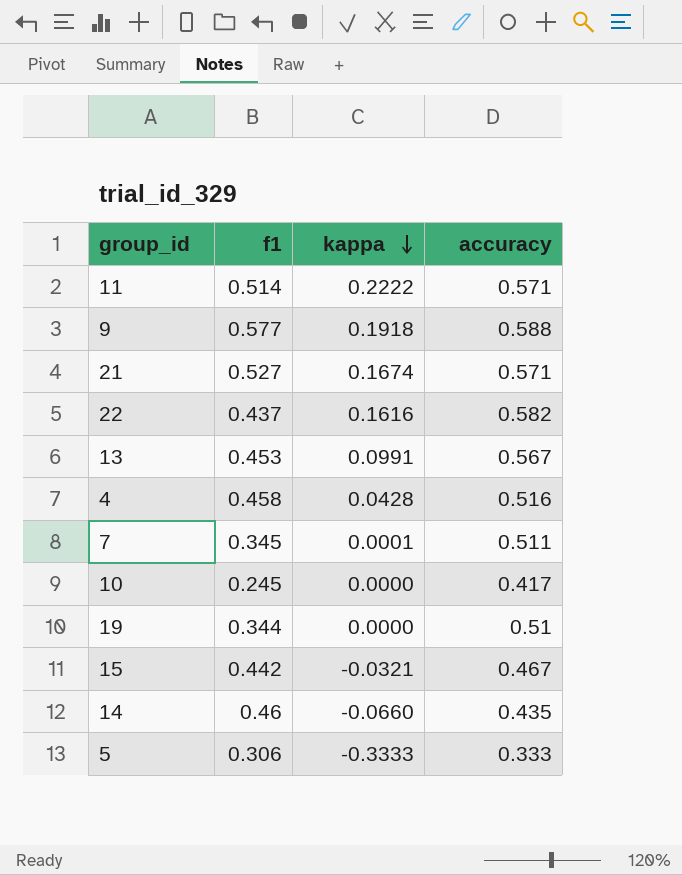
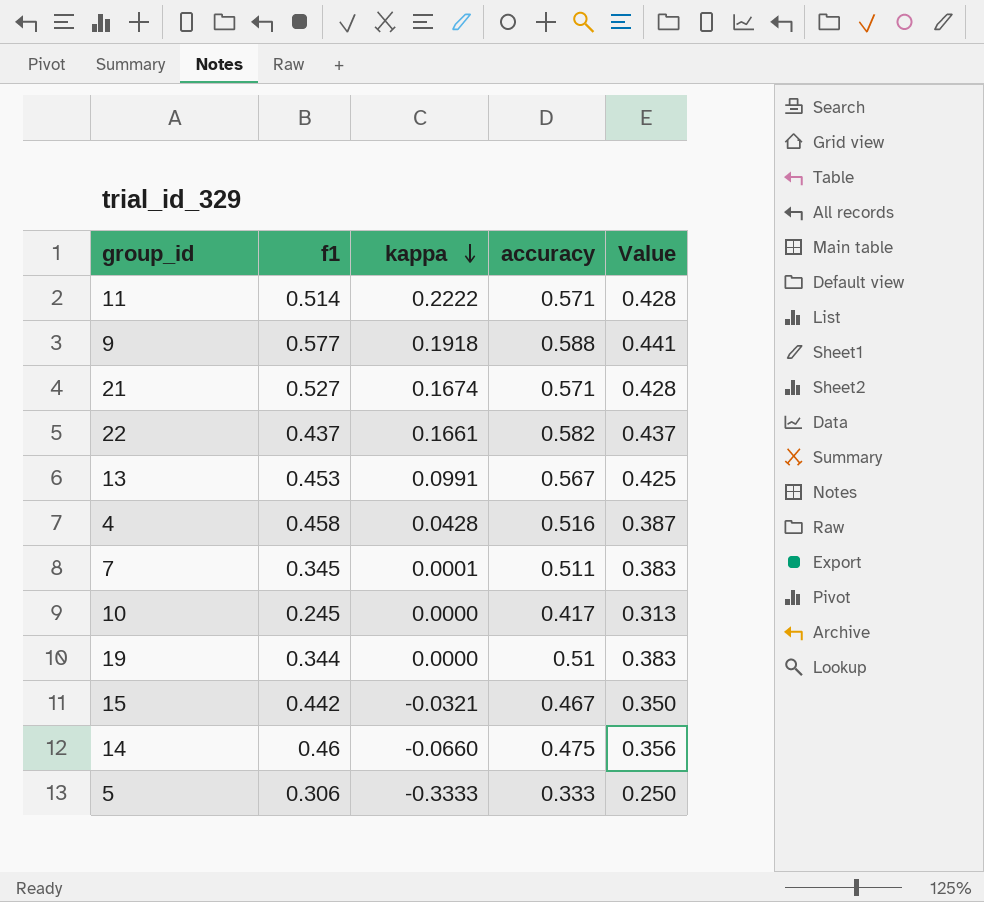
column Value | formula: none -> [accuracy] * 0.75
22 | kappa: 0.1616 -> 0.1661
14 | accuracy: 0.435 -> 0.475

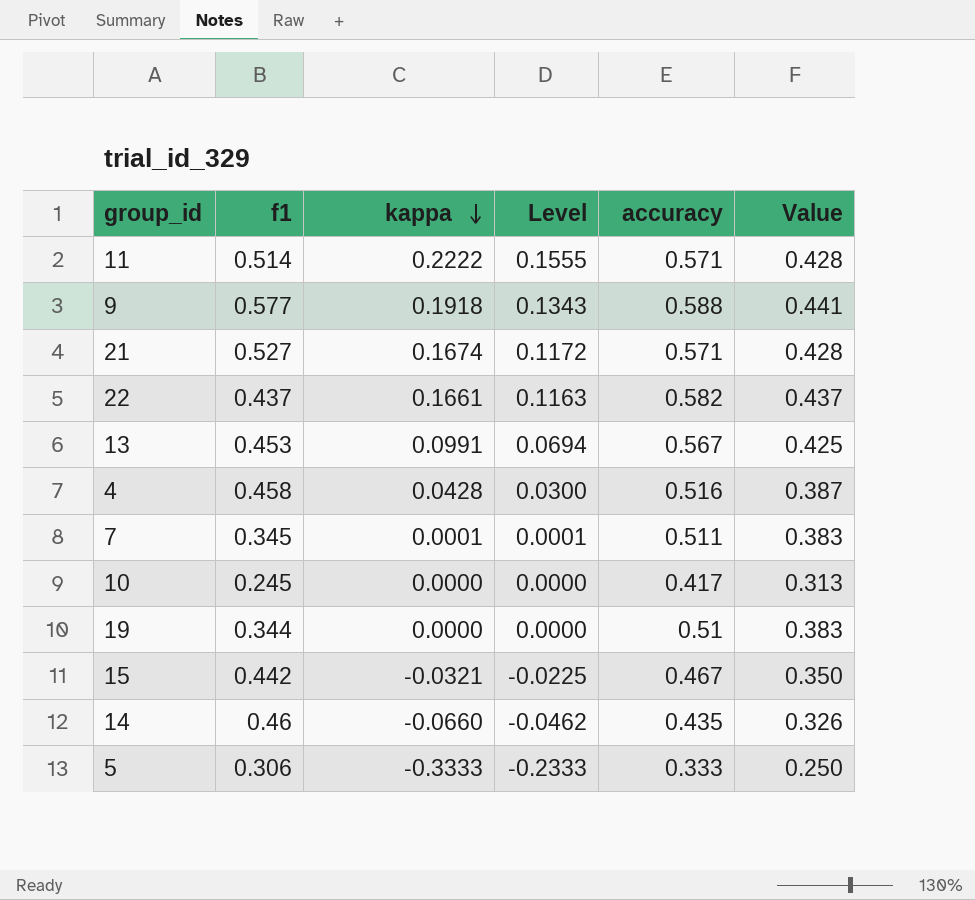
column Level | formula: none -> [kappa] * 0.7
14 | accuracy: 0.475 -> 0.435
14 | Value: 0.356 -> 0.326

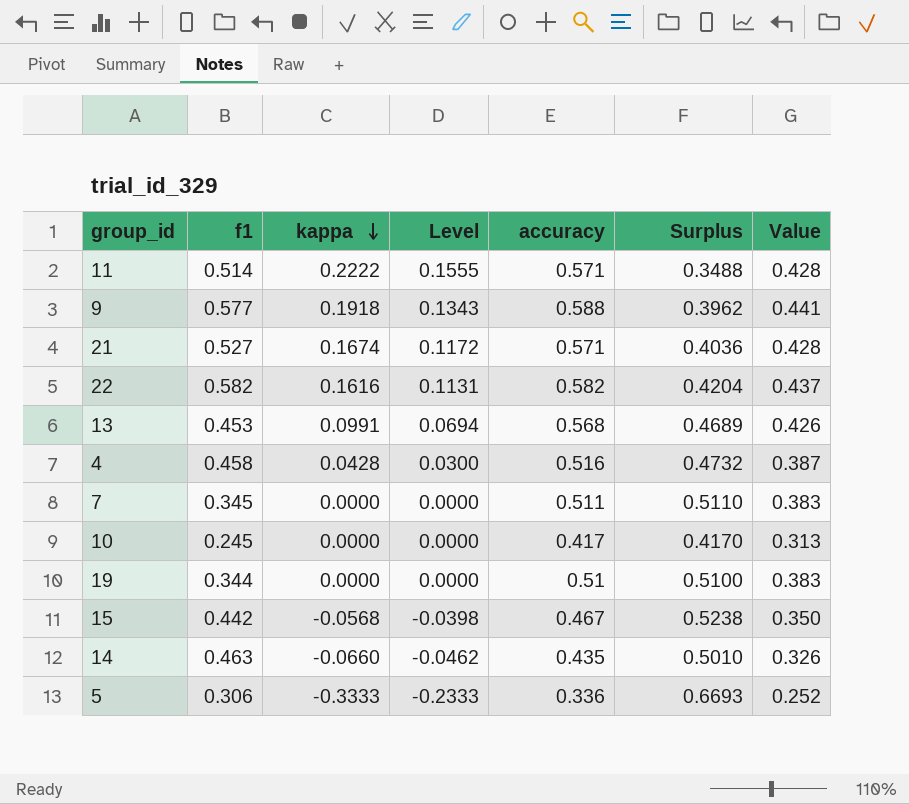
column Surplus | formula: none -> [accuracy] - [kappa]
22 | f1: 0.437 -> 0.582
22 | kappa: 0.1661 -> 0.1616
22 | Level: 0.1163 -> 0.1131
13 | accuracy: 0.567 -> 0.568
13 | Value: 0.425 -> 0.426
7 | kappa: 0.0001 -> 0.0000
7 | Level: 0.0001 -> 0.0000
15 | kappa: -0.0321 -> -0.0568
15 | Level: -0.0225 -> -0.0398
14 | f1: 0.46 -> 0.463
5 | accuracy: 0.333 -> 0.336
5 | Value: 0.250 -> 0.252

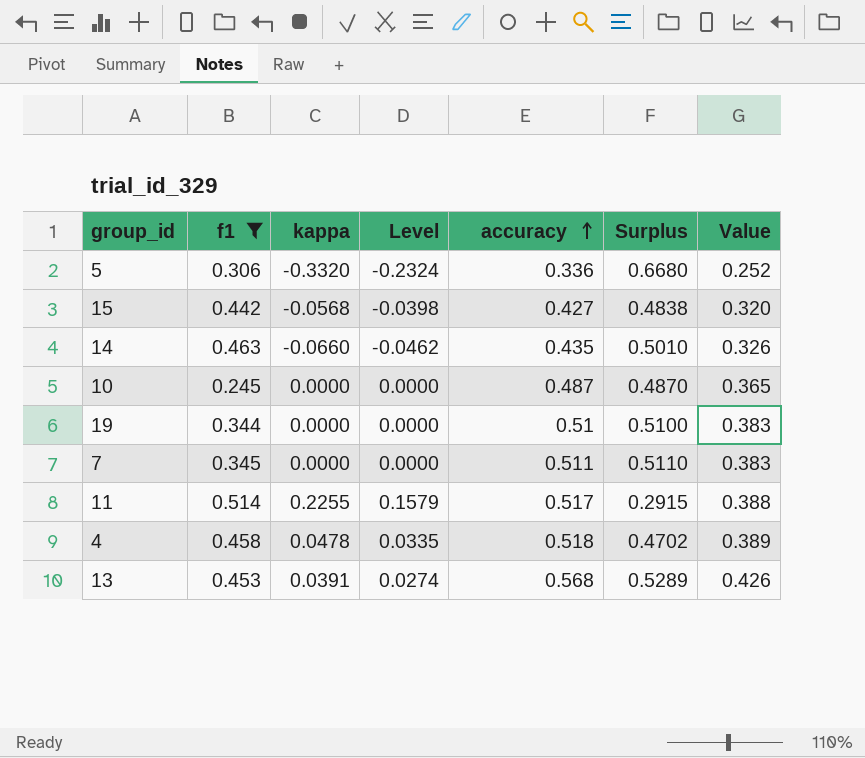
filter: none -> f1 <= 0.514
row order: kappa descending -> accuracy ascending
5 | kappa: -0.3333 -> -0.3320
5 | Level: -0.2333 -> -0.2324
5 | Surplus: 0.6693 -> 0.6680
15 | accuracy: 0.467 -> 0.427
15 | Surplus: 0.5238 -> 0.4838
15 | Value: 0.350 -> 0.320
10 | accuracy: 0.417 -> 0.487
10 | Surplus: 0.4170 -> 0.4870
10 | Value: 0.313 -> 0.365
11 | kappa: 0.2222 -> 0.2255
11 | Level: 0.1555 -> 0.1579
11 | accuracy: 0.571 -> 0.517
11 | Surplus: 0.3488 -> 0.2915
11 | Value: 0.428 -> 0.388
4 | kappa: 0.0428 -> 0.0478
4 | Level: 0.0300 -> 0.0335
4 | accuracy: 0.516 -> 0.518
4 | Surplus: 0.4732 -> 0.4702
4 | Value: 0.387 -> 0.389
13 | kappa: 0.0991 -> 0.0391
13 | Level: 0.0694 -> 0.0274
13 | Surplus: 0.4689 -> 0.5289

